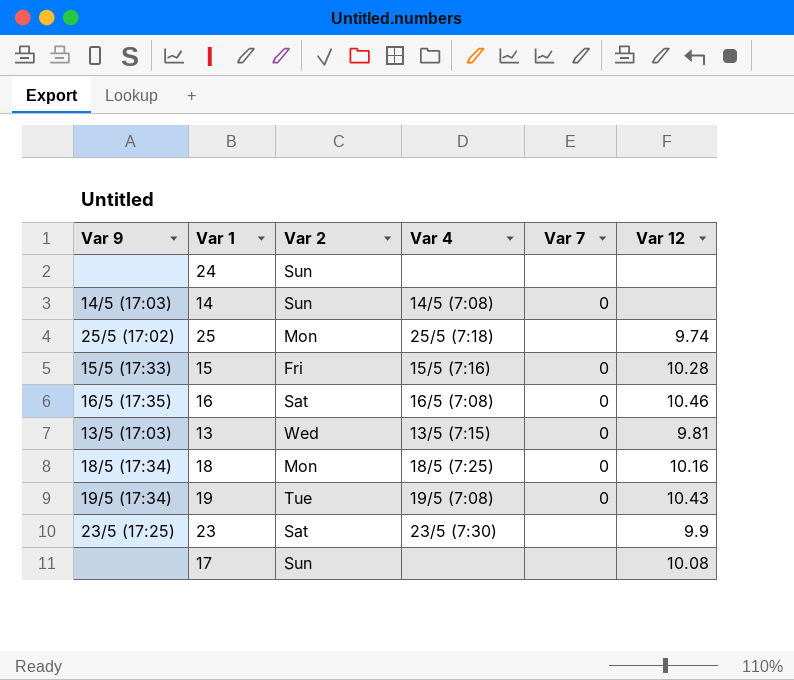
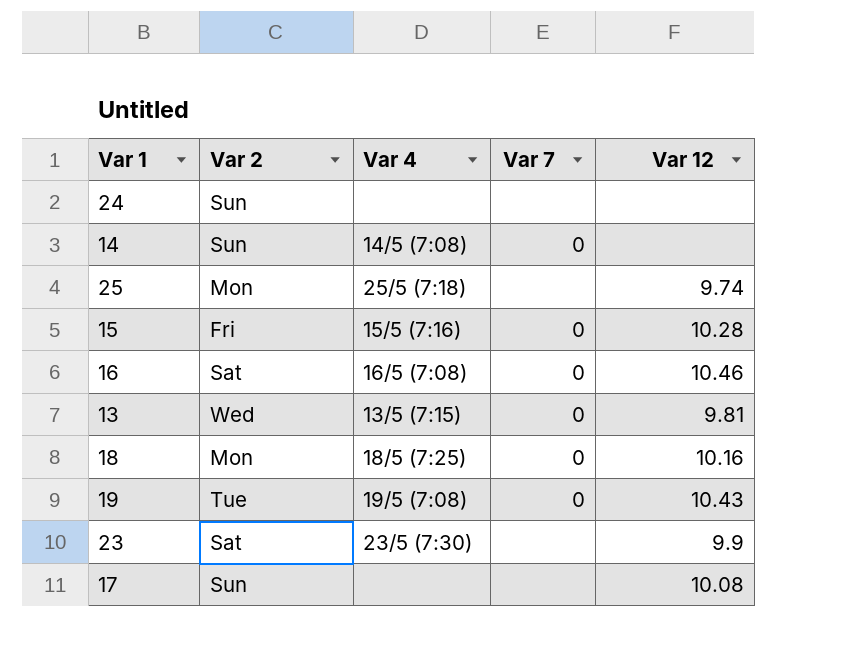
column Var 9 | position: 1 -> none

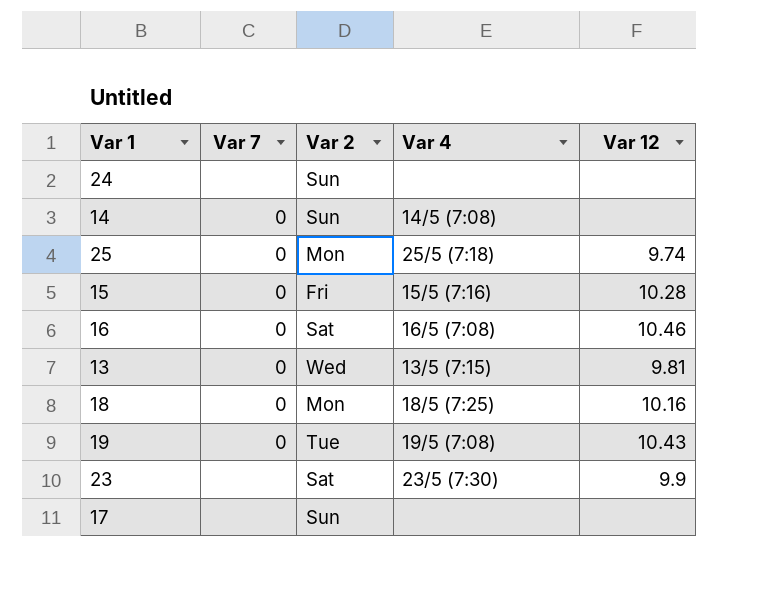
column Var 7 | position: 4 -> 2
25 | Var 7: none -> 0
17 | Var 12: 10.08 -> none

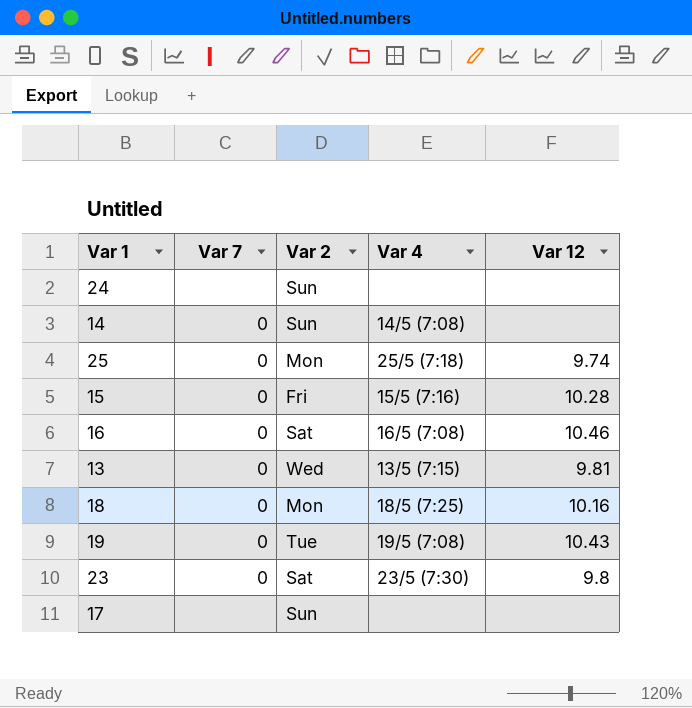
23 | Var 7: none -> 0
23 | Var 12: 9.9 -> 9.8

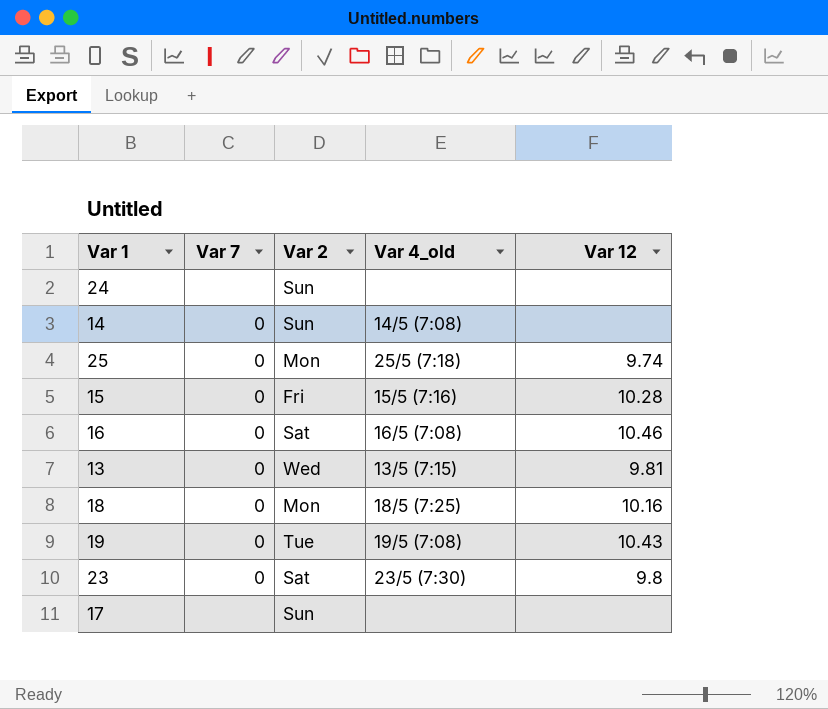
column name: Var 4 -> Var 4_old

